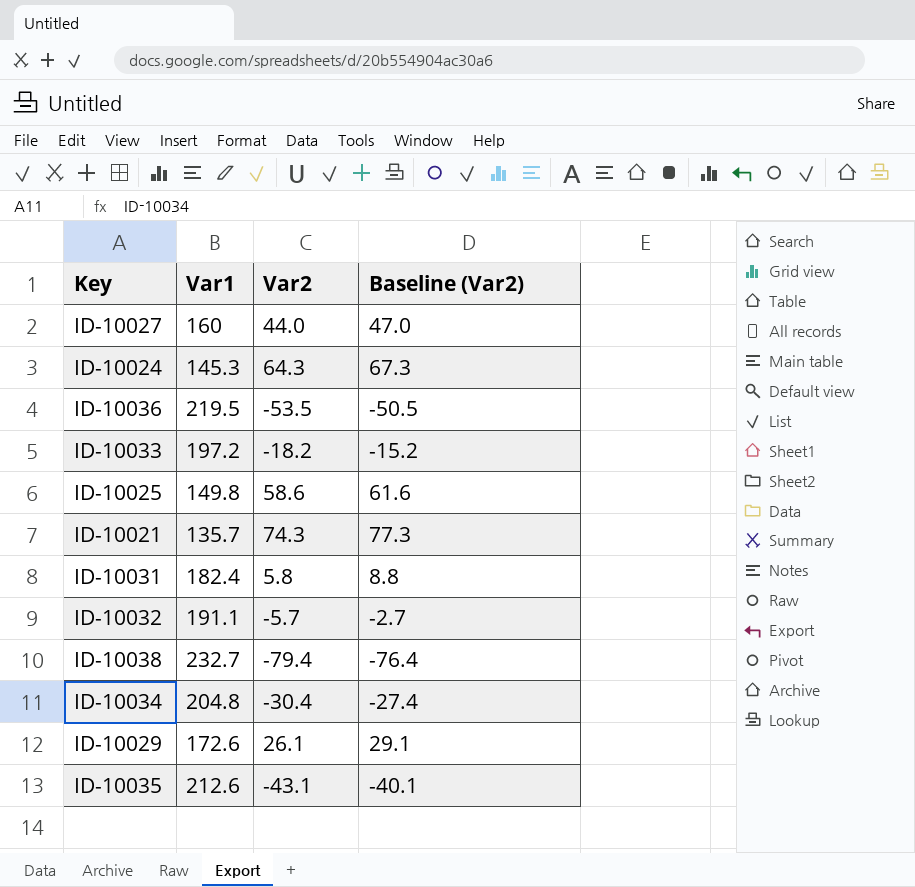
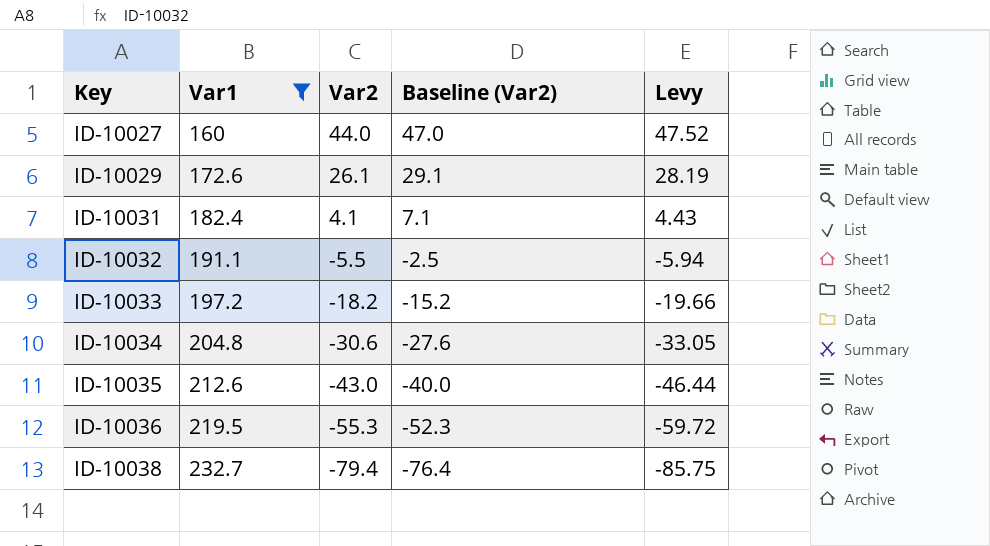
filter: none -> Var1 >= 160
row order: none -> Key ascending
column Levy | formula: none -> [Var2] * 1.08
ID-10031 | Var2: 5.8 -> 4.1
ID-10031 | Baseline (Var2): 8.8 -> 7.1
ID-10032 | Var2: -5.7 -> -5.5
ID-10032 | Baseline (Var2): -2.7 -> -2.5
ID-10034 | Var2: -30.4 -> -30.6
ID-10034 | Baseline (Var2): -27.4 -> -27.6
ID-10035 | Var2: -43.1 -> -43.0
ID-10035 | Baseline (Var2): -40.1 -> -40.0
ID-10036 | Var2: -53.5 -> -55.3
ID-10036 | Baseline (Var2): -50.5 -> -52.3

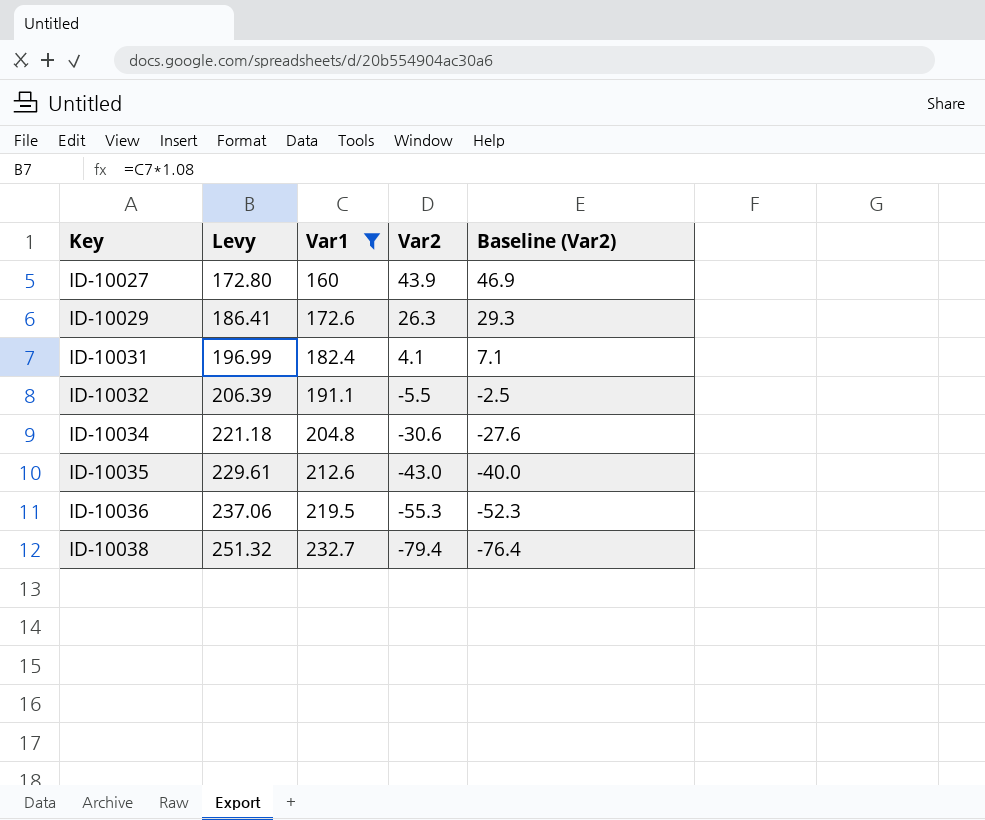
column Levy | formula: [Var2] * 1.08 -> [Var1] * 1.08
column Levy | position: 5 -> 2
row ID-10033: 197.2 | -18.2 | -15.2 | -19.66 -> none
ID-10027 | Var2: 44.0 -> 43.9
ID-10027 | Baseline (Var2): 47.0 -> 46.9
ID-10029 | Var2: 26.1 -> 26.3
ID-10029 | Baseline (Var2): 29.1 -> 29.3

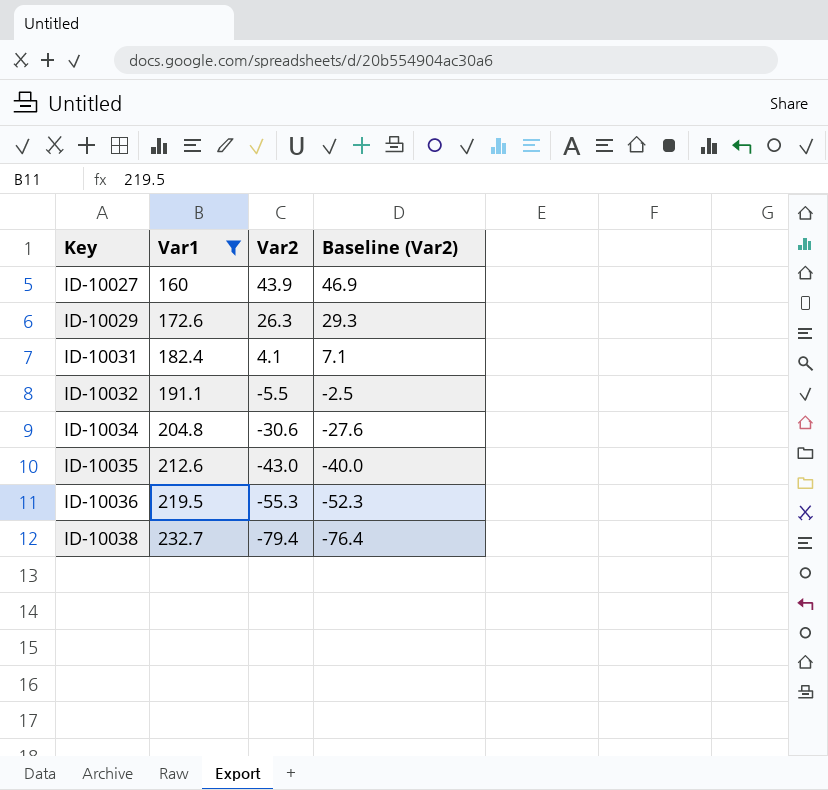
column Levy | formula: [Var1] * 1.08 -> none

